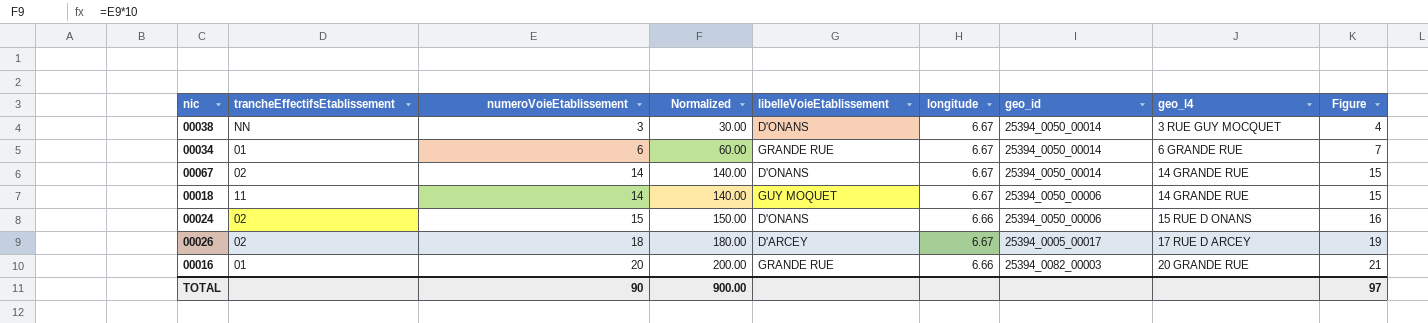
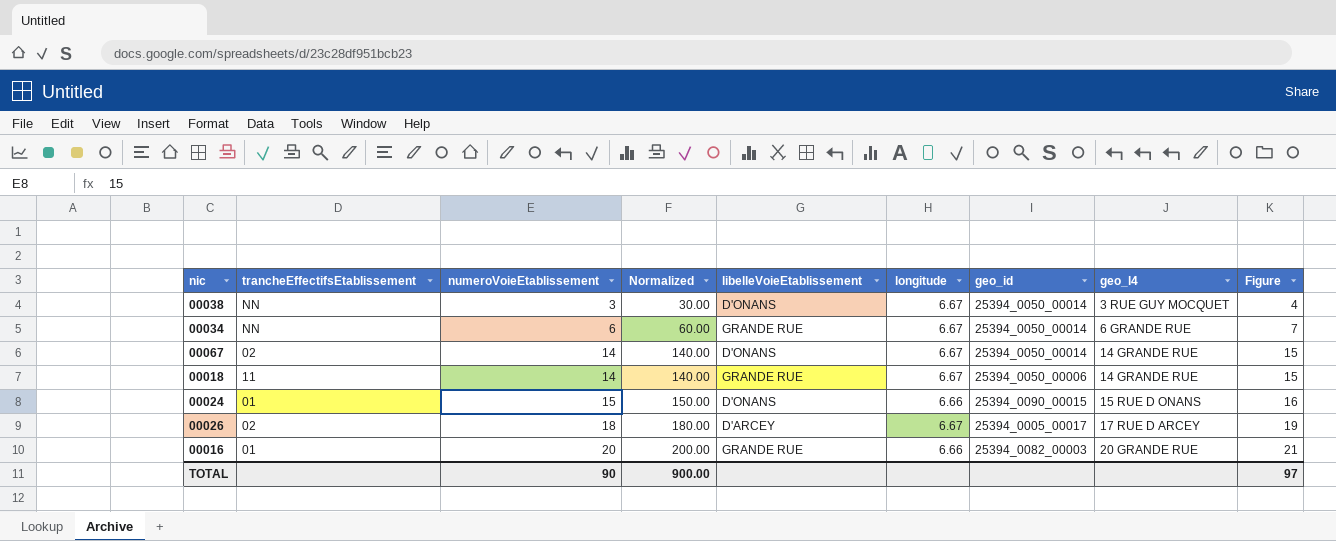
00034 | trancheEffectifsEtablissement: 01 -> NN
00018 | libelleVoieEtablissement: GUY MOQUET -> GRANDE RUE
00024 | trancheEffectifsEtablissement: 02 -> 01
00024 | geo_id: 25394_0050_00006 -> 25394_0090_00015

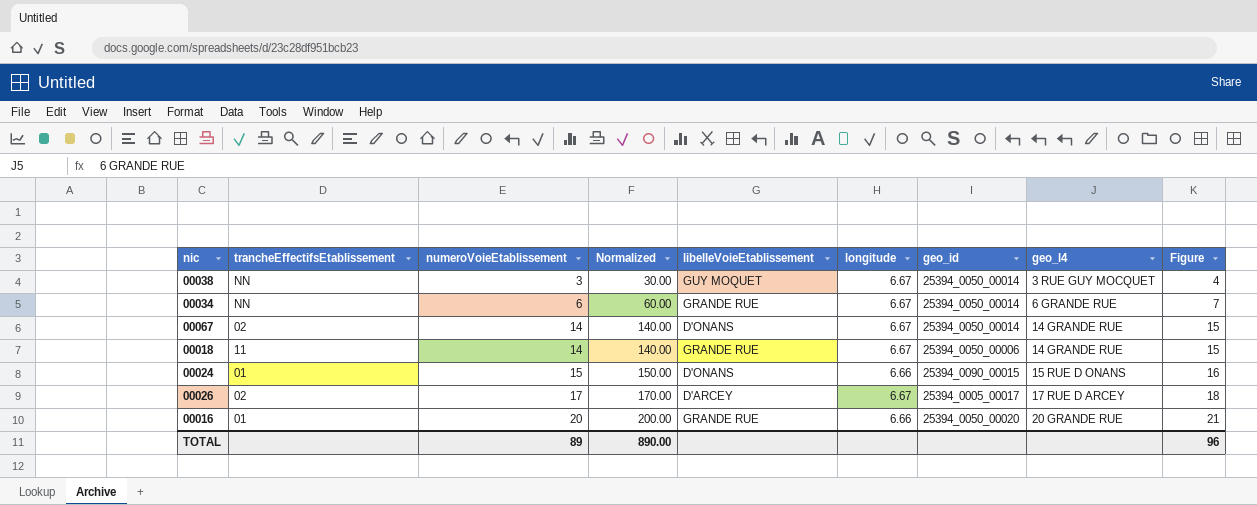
00038 | libelleVoieEtablissement: D'ONANS -> GUY MOQUET
00026 | numeroVoieEtablissement: 18 -> 17
00026 | Normalized: 180.00 -> 170.00
00026 | Figure: 19 -> 18
00016 | geo_id: 25394_0082_00003 -> 25394_0050_00020
TOTAL | numeroVoieEtablissement: 90 -> 89
TOTAL | Normalized: 900.00 -> 890.00
TOTAL | Figure: 97 -> 96

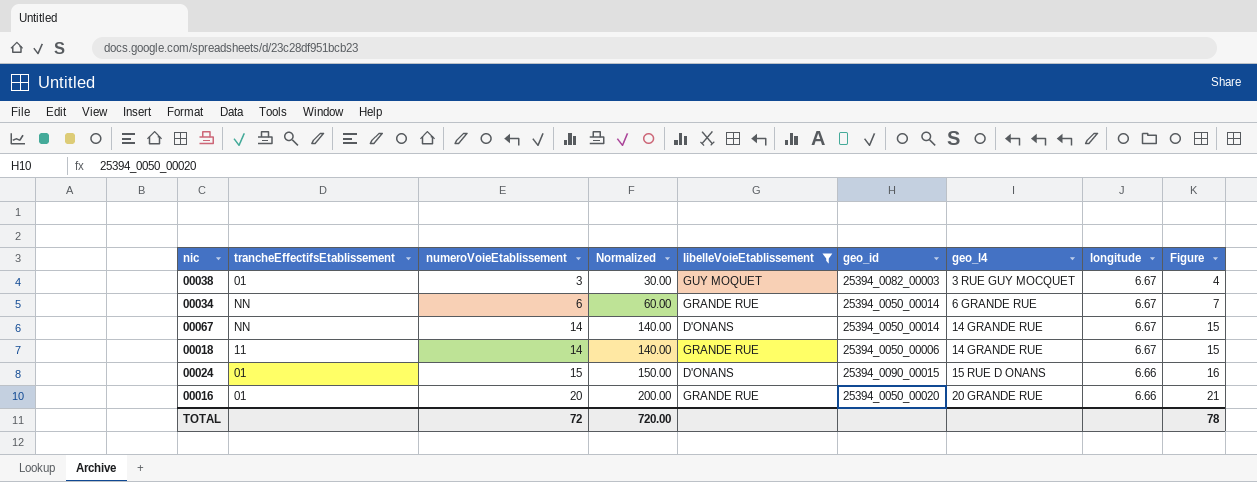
filter: none -> libelleVoieEtablissement != D'ARCEY
column longitude | position: 6 -> 8
00038 | trancheEffectifsEtablissement: NN -> 01
00038 | geo_id: 25394_0050_00014 -> 25394_0082_00003
00067 | trancheEffectifsEtablissement: 02 -> NN
TOTAL | numeroVoieEtablissement: 89 -> 72
TOTAL | Normalized: 890.00 -> 720.00
TOTAL | Figure: 96 -> 78

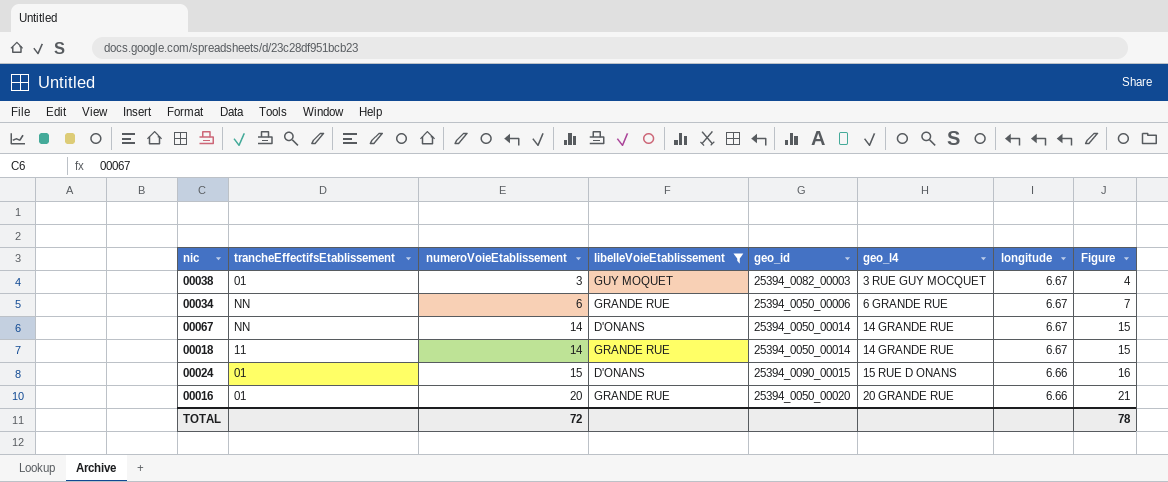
column Normalized | formula: [numeroVoieEtablissement] * 10 -> none
00034 | geo_id: 25394_0050_00014 -> 25394_0050_00006
00018 | geo_id: 25394_0050_00006 -> 25394_0050_00014

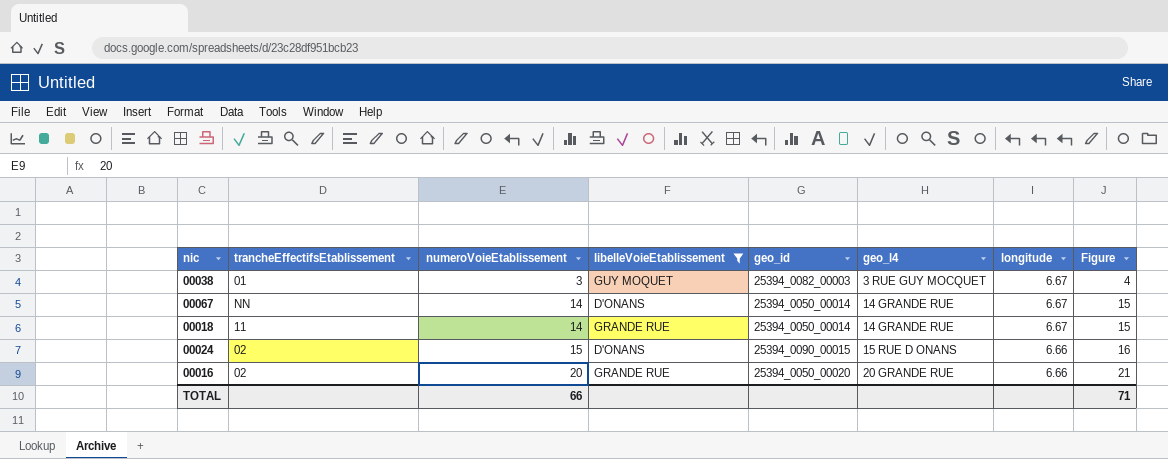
row 00034: NN | 6 | GRANDE RUE | 25394_0050_00006 | 6 GRANDE RUE | 6.67 | 7 -> none
00024 | trancheEffectifsEtablissement: 01 -> 02
00016 | trancheEffectifsEtablissement: 01 -> 02
TOTAL | numeroVoieEtablissement: 72 -> 66
TOTAL | Figure: 78 -> 71

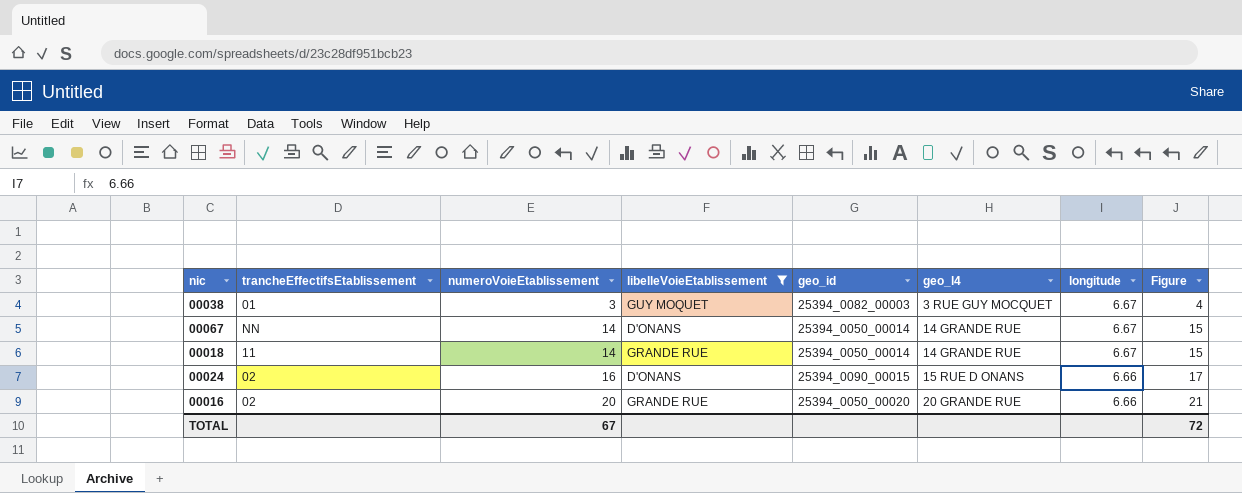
00024 | numeroVoieEtablissement: 15 -> 16
00024 | Figure: 16 -> 17
TOTAL | numeroVoieEtablissement: 66 -> 67
TOTAL | Figure: 71 -> 72

